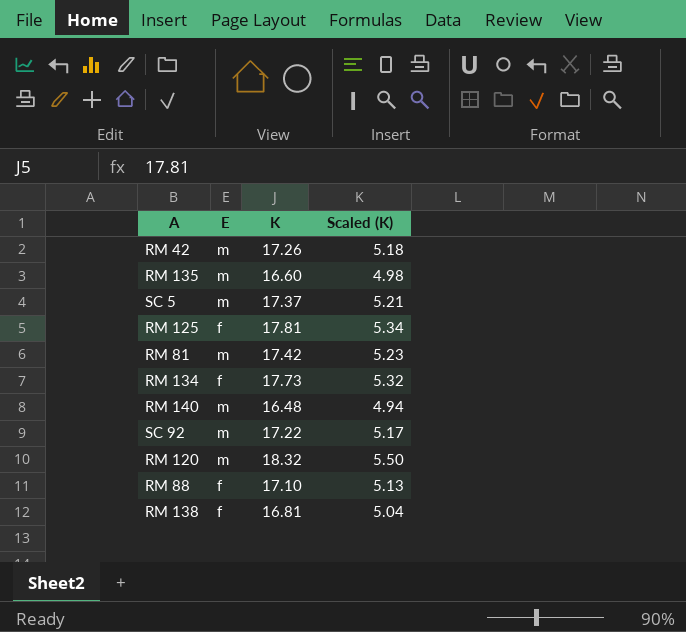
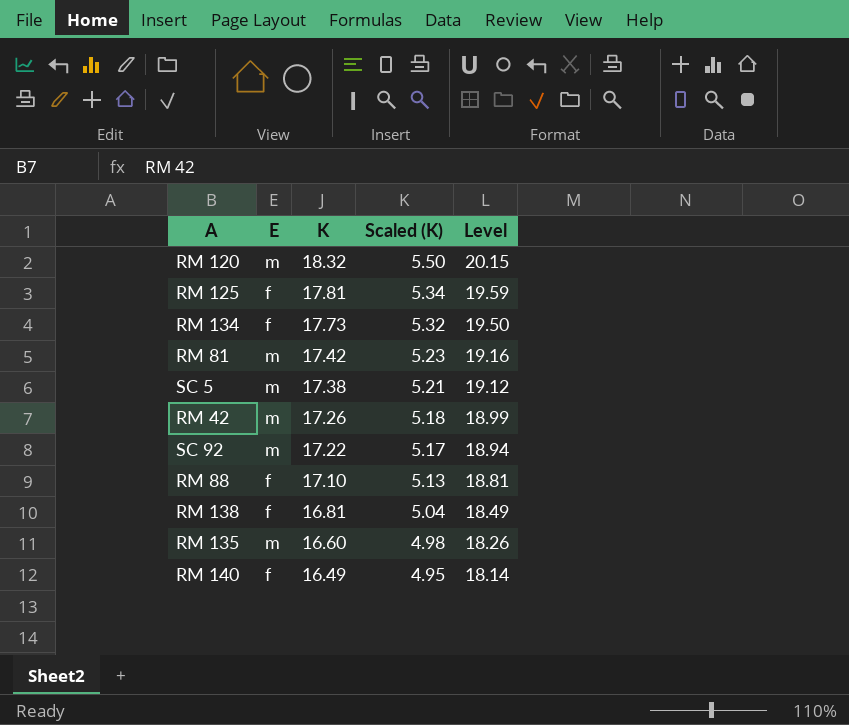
row order: none -> K descending
column Level | formula: none -> [K] * 1.1
SC 5 | K: 17.37 -> 17.38
RM 140 | E: m -> f
RM 140 | K: 16.48 -> 16.49
RM 140 | Scaled (K): 4.94 -> 4.95

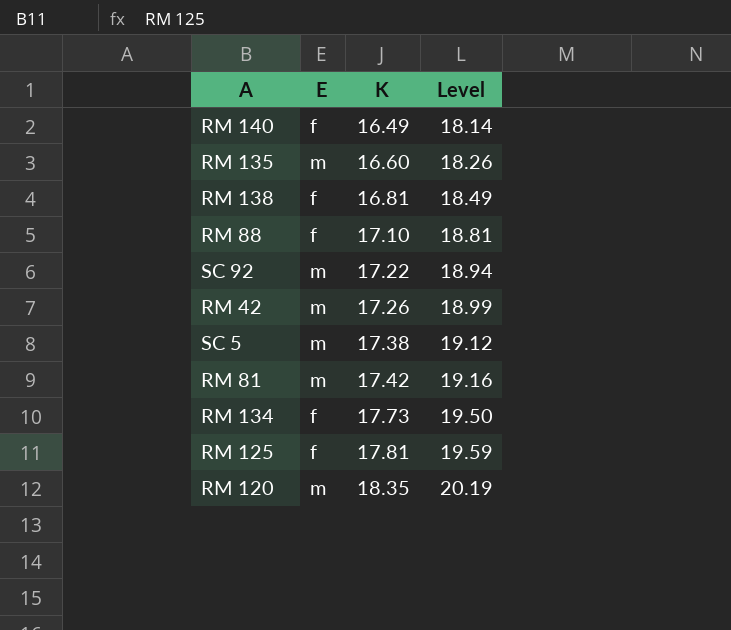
row order: K descending -> K ascending
column Scaled (K) | formula: [K] * 0.3 -> none
RM 120 | K: 18.32 -> 18.35
RM 120 | Level: 20.15 -> 20.19

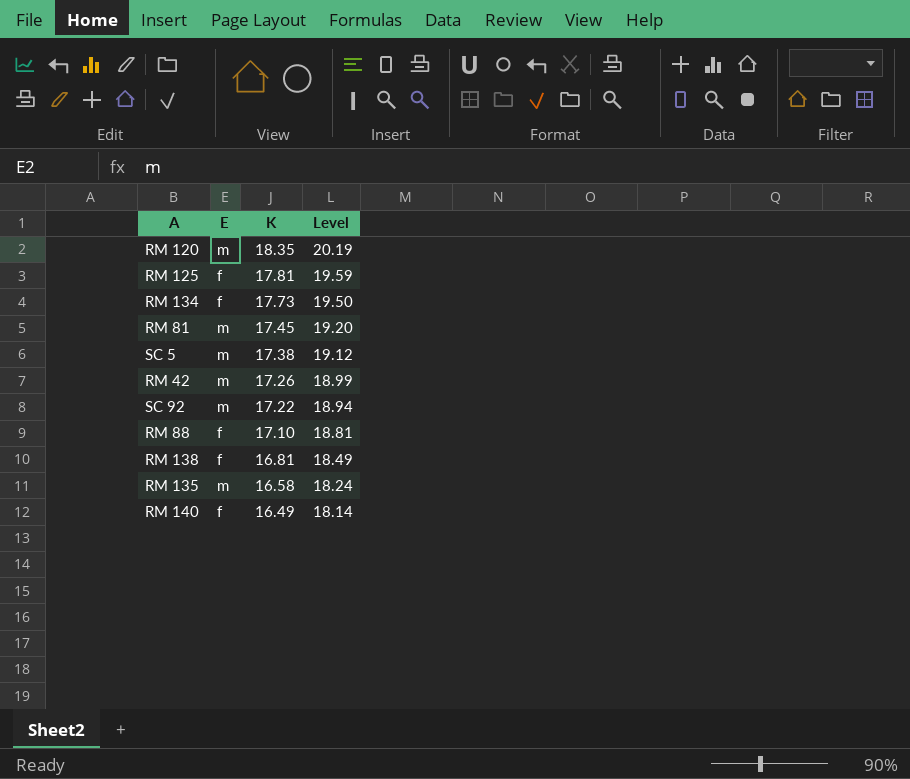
row order: K ascending -> K descending
RM 81 | K: 17.42 -> 17.45
RM 81 | Level: 19.16 -> 19.20
RM 135 | K: 16.60 -> 16.58
RM 135 | Level: 18.26 -> 18.24

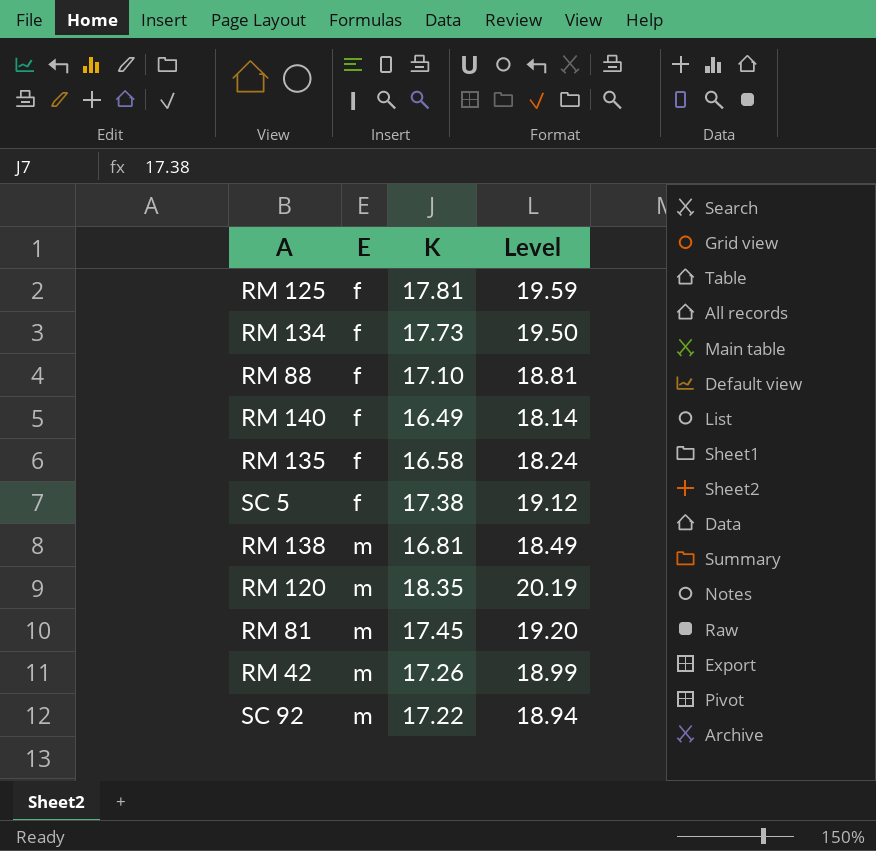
row order: K descending -> E ascending
RM 135 | E: m -> f
SC 5 | E: m -> f
RM 138 | E: f -> m

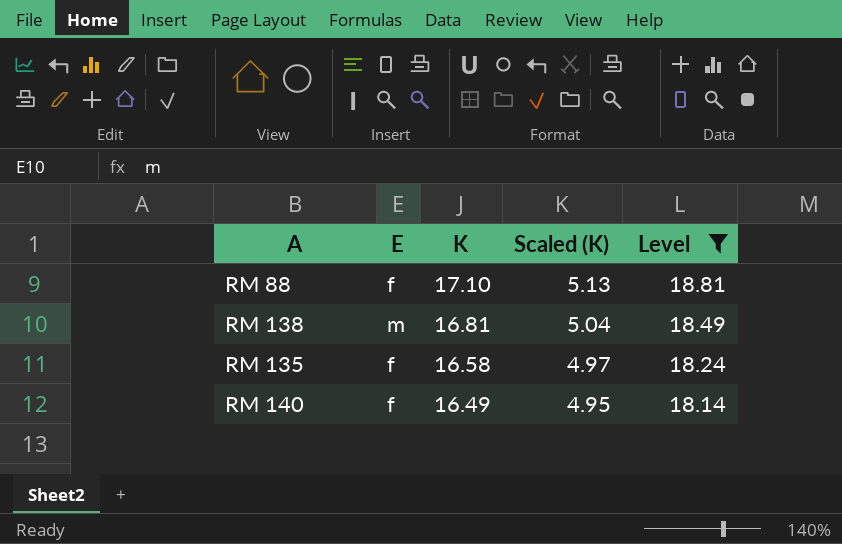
filter: none -> Level <= 18.81
row order: E ascending -> K descending
column Scaled (K) | formula: none -> [K] * 0.3

